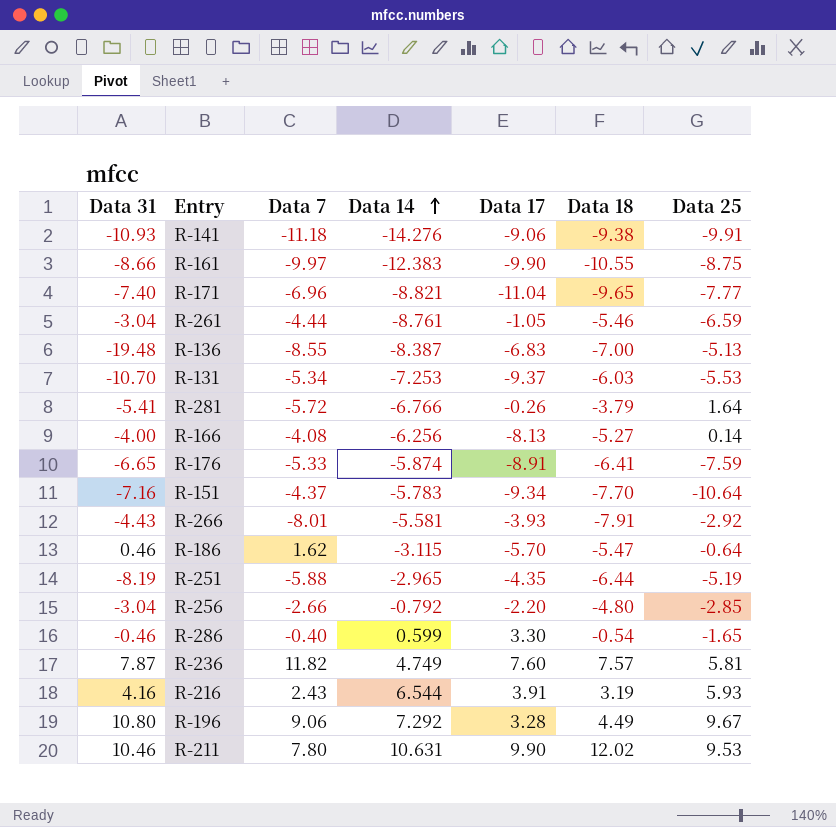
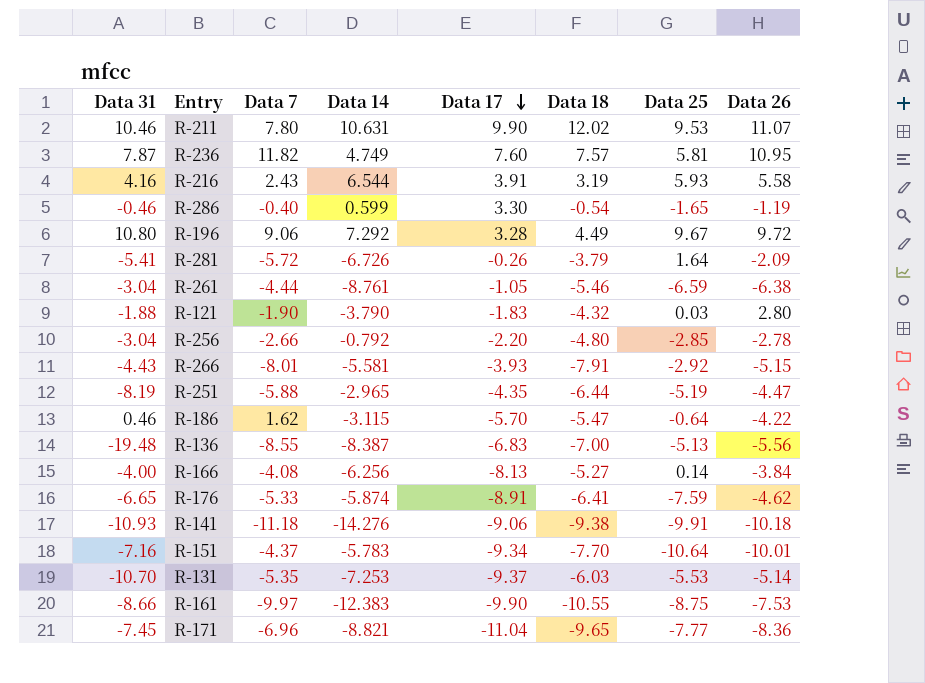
row order: Data 14 ascending -> Data 17 descending
column Data 26 | position: none -> 8
R-281 | Data 14: -6.766 -> -6.726
row R-121: none -> -1.88 | -1.90 | -3.790 | -1.83 | -4.32 | 0.03 | 2.80
R-131 | Data 7: -5.34 -> -5.35
R-171 | Data 31: -7.40 -> -7.45

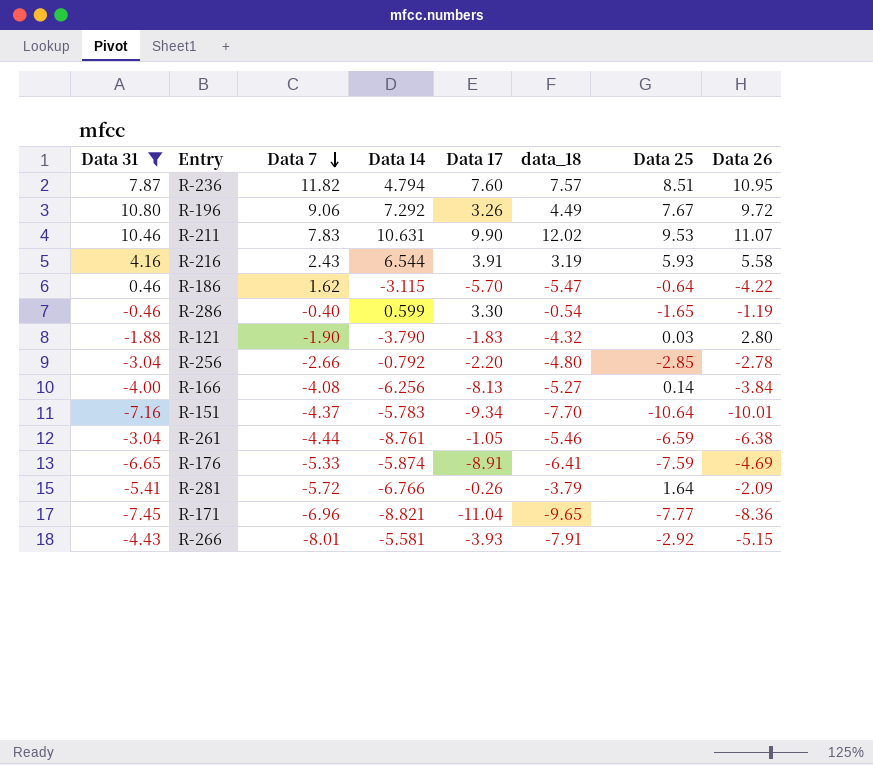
filter: none -> Data 31 >= -7.45
row order: Data 17 descending -> Data 7 descending
column name: Data 18 -> data_18
R-236 | Data 14: 4.749 -> 4.794
R-236 | Data 25: 5.81 -> 8.51
R-196 | Data 17: 3.28 -> 3.26
R-196 | Data 25: 9.67 -> 7.67
R-211 | Data 7: 7.80 -> 7.83
R-176 | Data 26: -4.62 -> -4.69
R-281 | Data 14: -6.726 -> -6.766

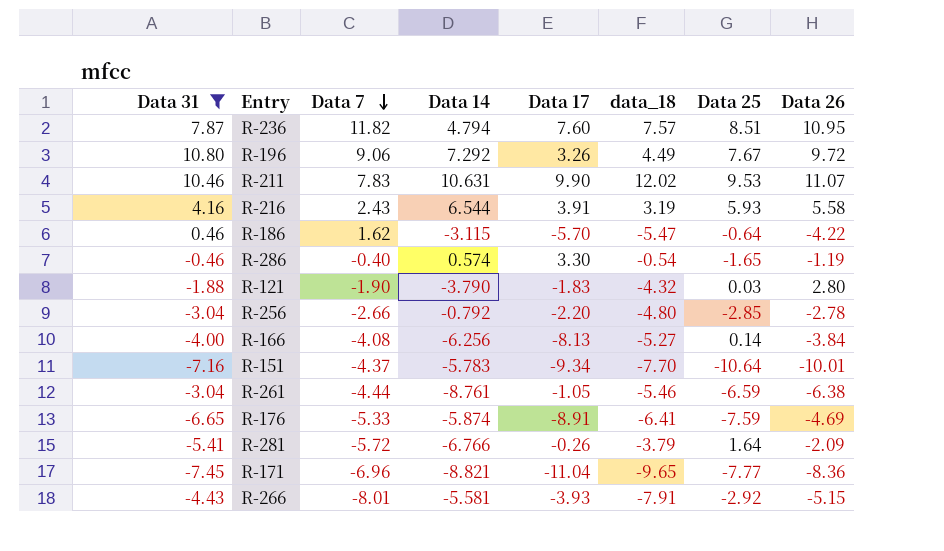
R-286 | Data 14: 0.599 -> 0.574

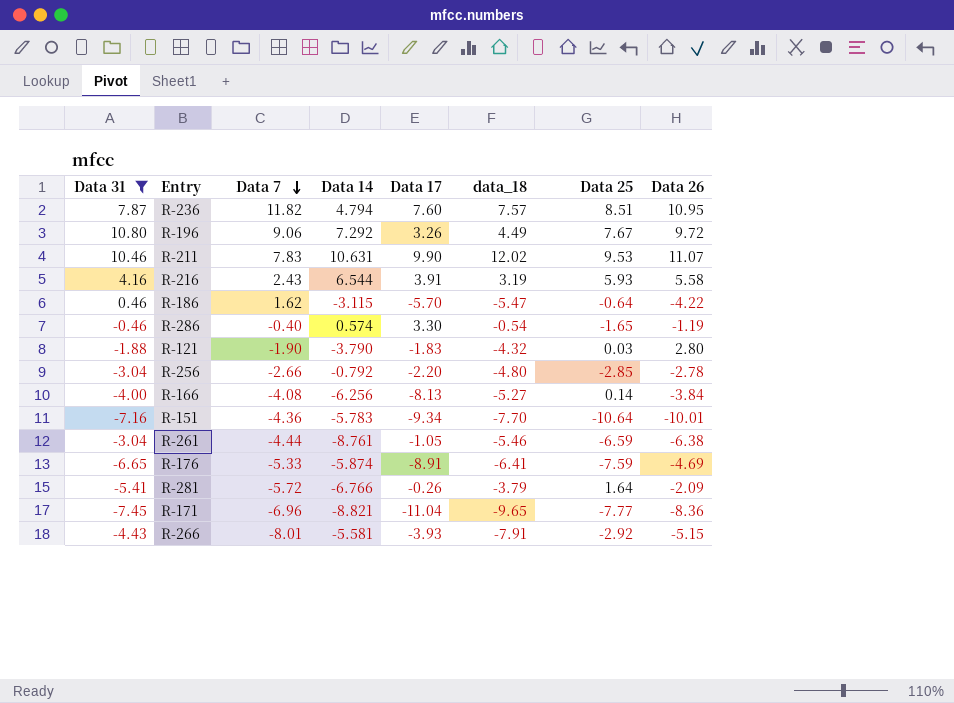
R-151 | Data 7: -4.37 -> -4.36

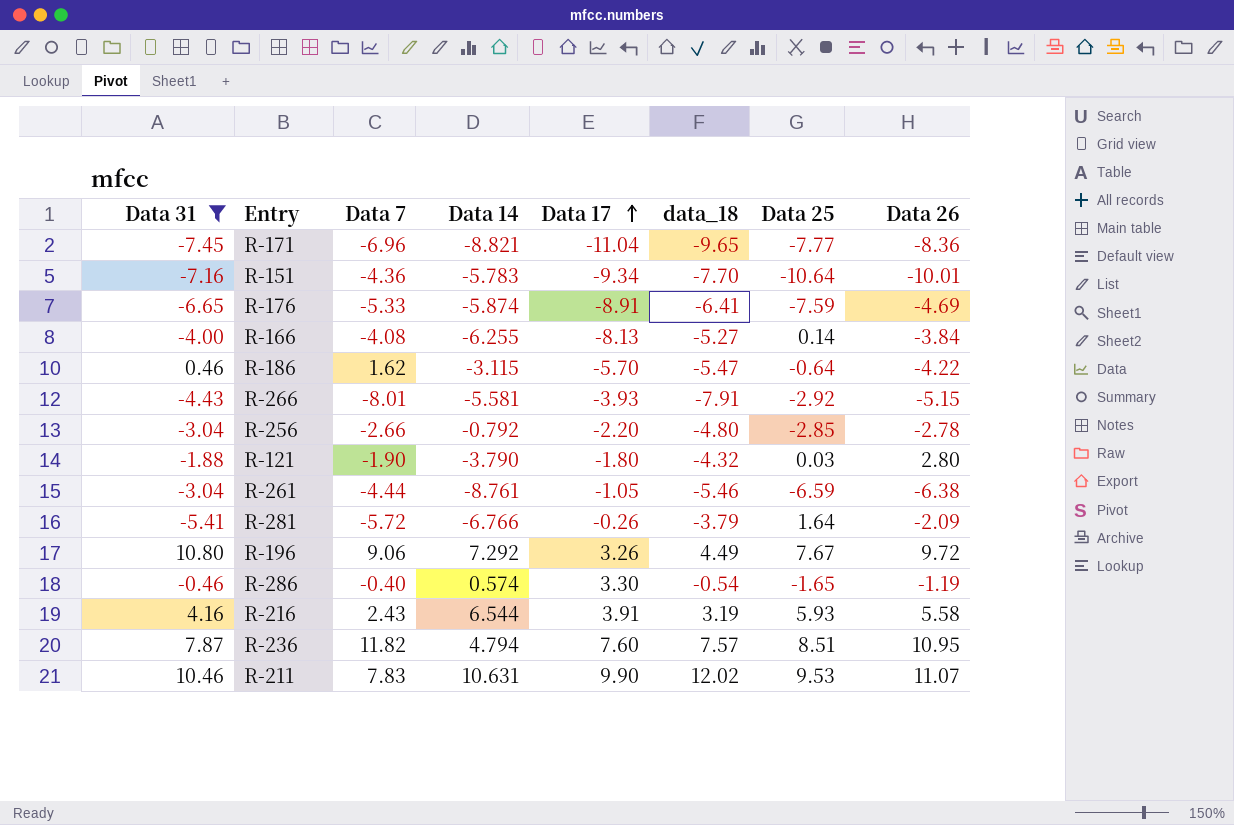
row order: Data 7 descending -> Data 17 ascending
R-166 | Data 14: -6.256 -> -6.255
R-121 | Data 17: -1.83 -> -1.80

